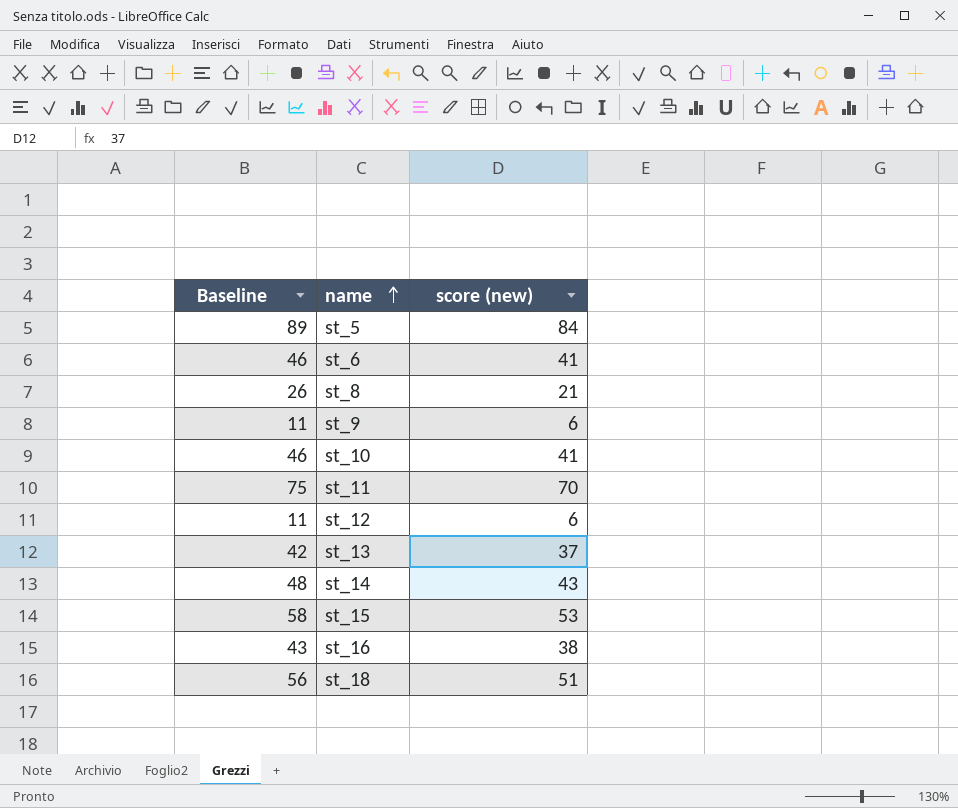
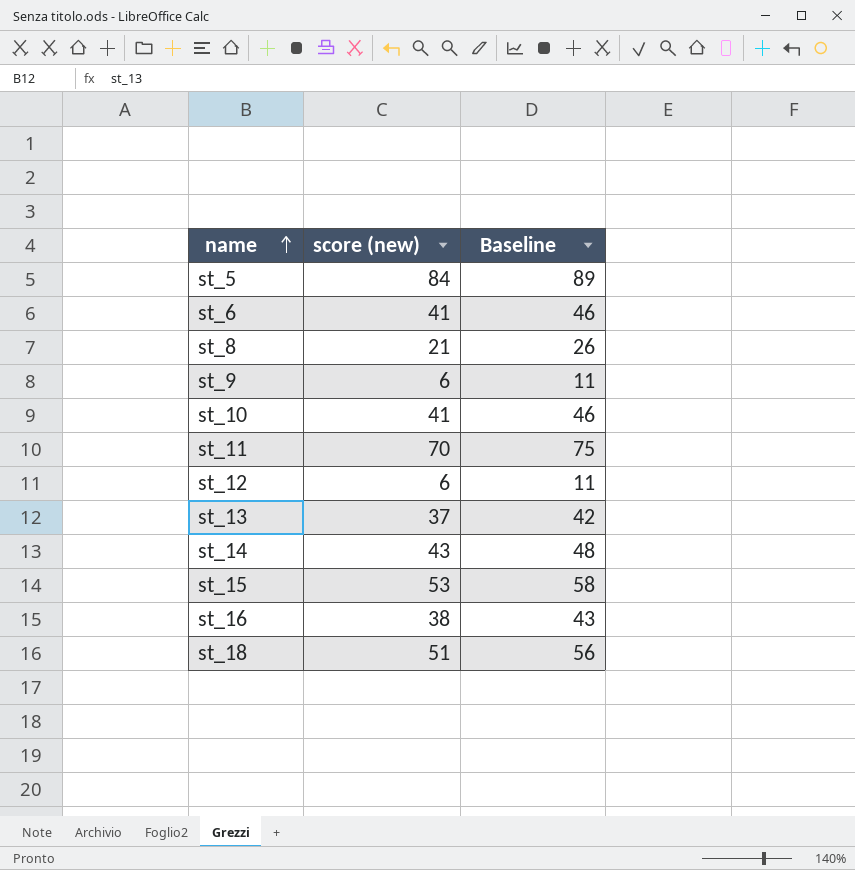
column Baseline | position: 1 -> 3

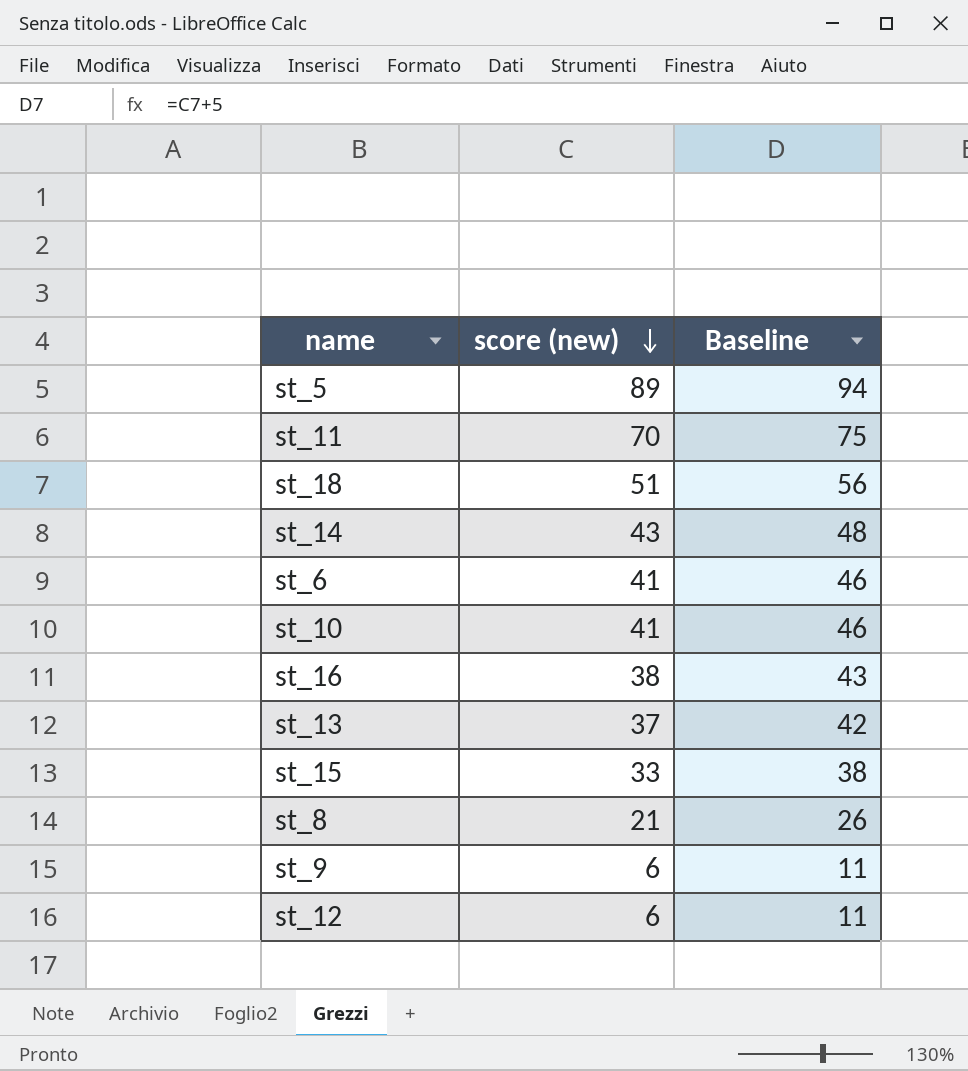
row order: name ascending -> score (new) descending
st_5 | score (new): 84 -> 89
st_5 | Baseline: 89 -> 94
st_15 | score (new): 53 -> 33
st_15 | Baseline: 58 -> 38

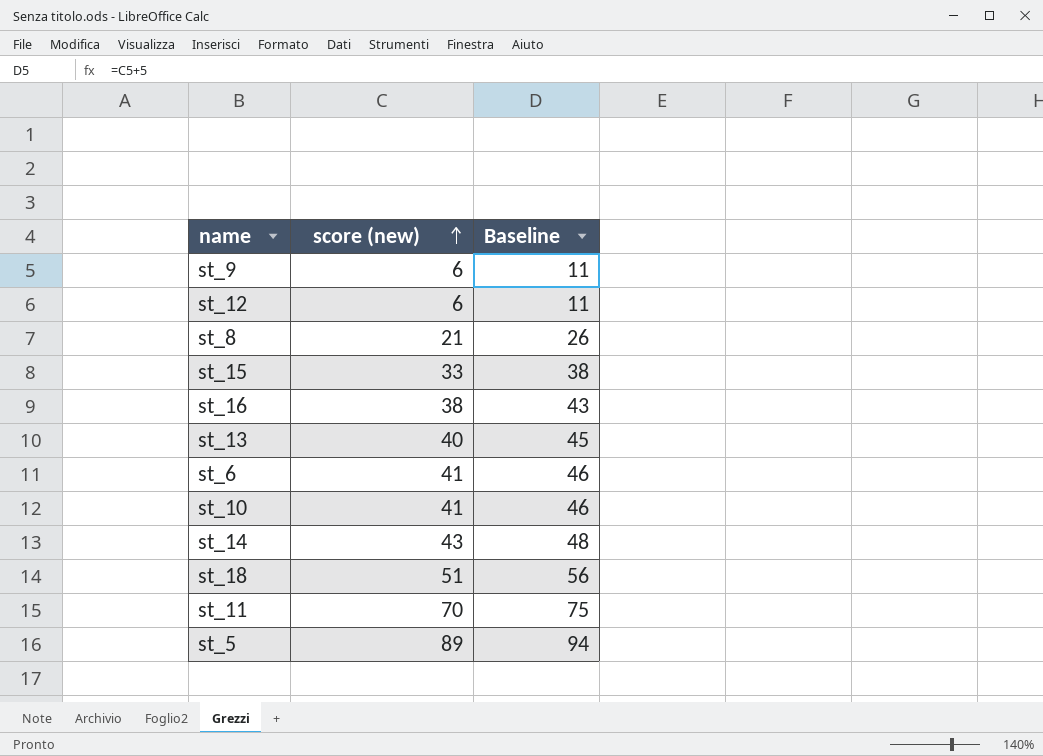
row order: score (new) descending -> score (new) ascending
st_13 | score (new): 37 -> 40
st_13 | Baseline: 42 -> 45

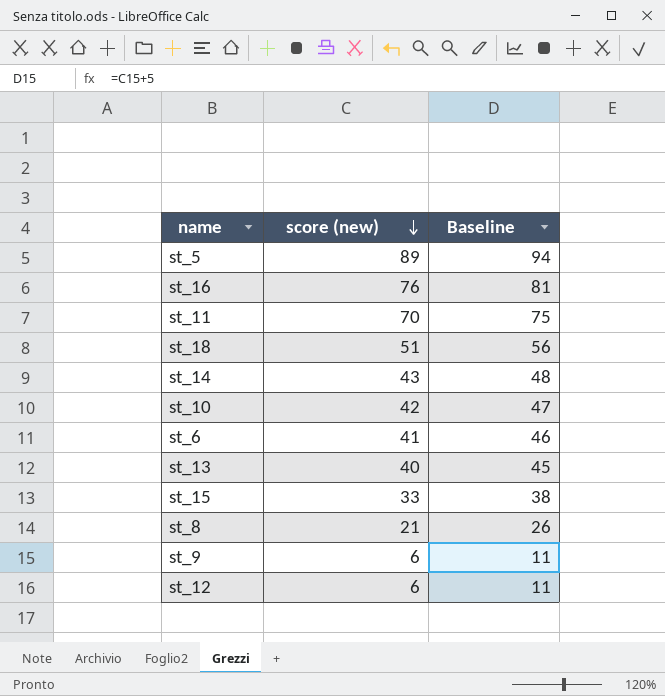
row order: score (new) ascending -> score (new) descending
st_16 | score (new): 38 -> 76
st_16 | Baseline: 43 -> 81
st_10 | score (new): 41 -> 42
st_10 | Baseline: 46 -> 47

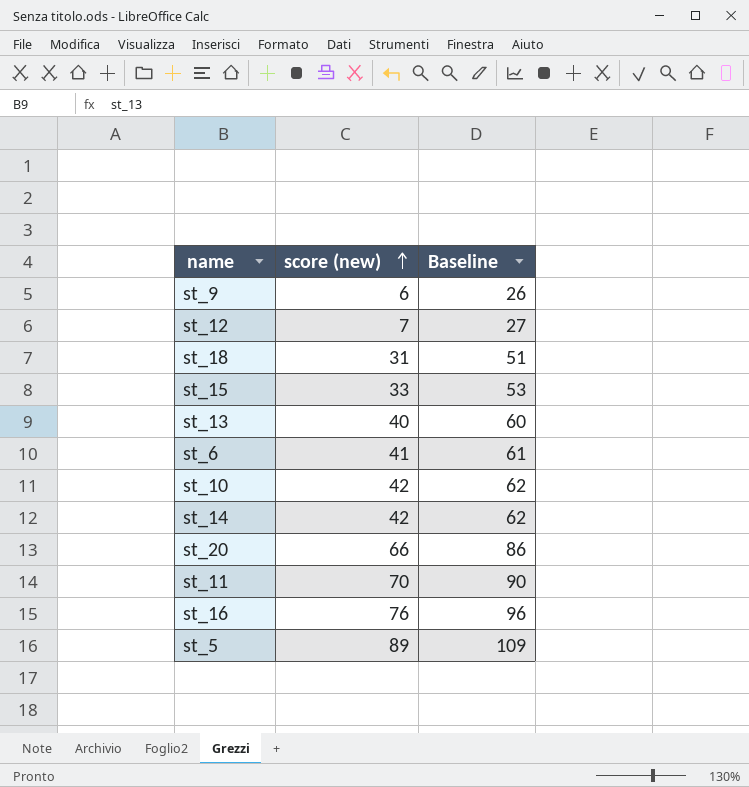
row order: score (new) descending -> score (new) ascending
column Baseline | formula: [score (new)] + 5 -> [score (new)] + 20
row st_8: 21 | 26 -> none
st_12 | score (new): 6 -> 7
st_18 | score (new): 51 -> 31
st_14 | score (new): 43 -> 42
row st_20: none -> 66 | 86

